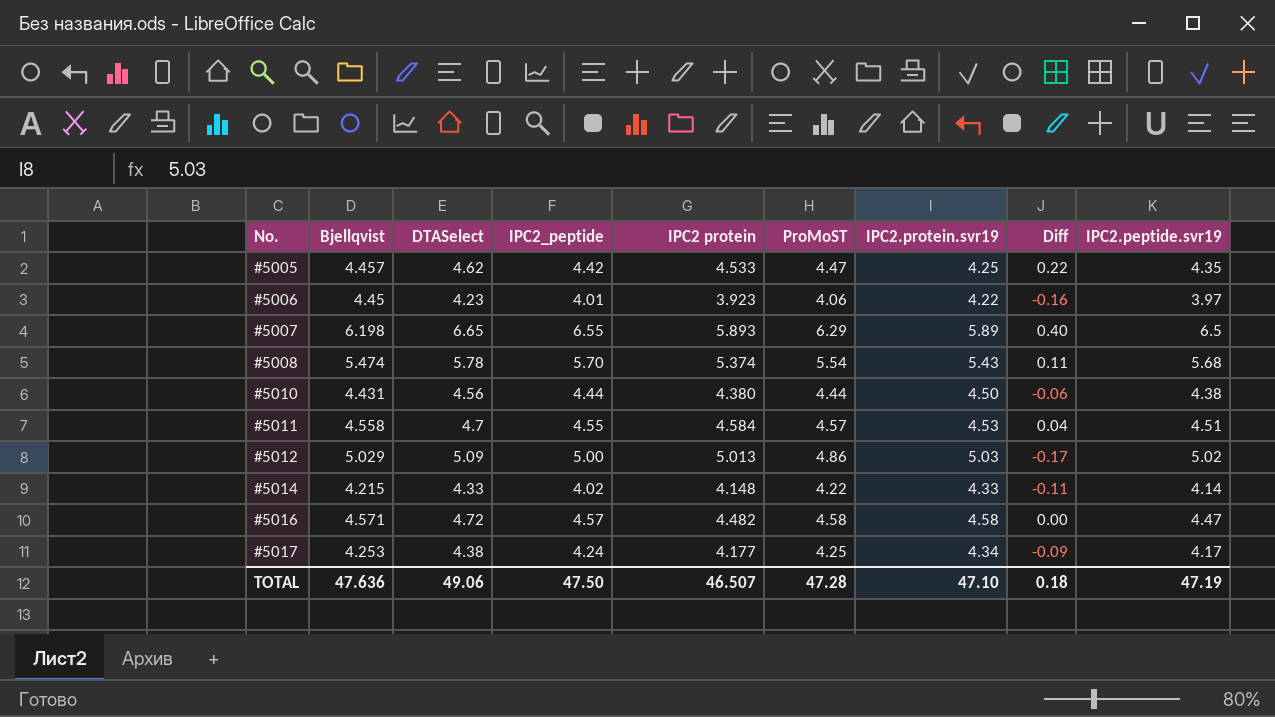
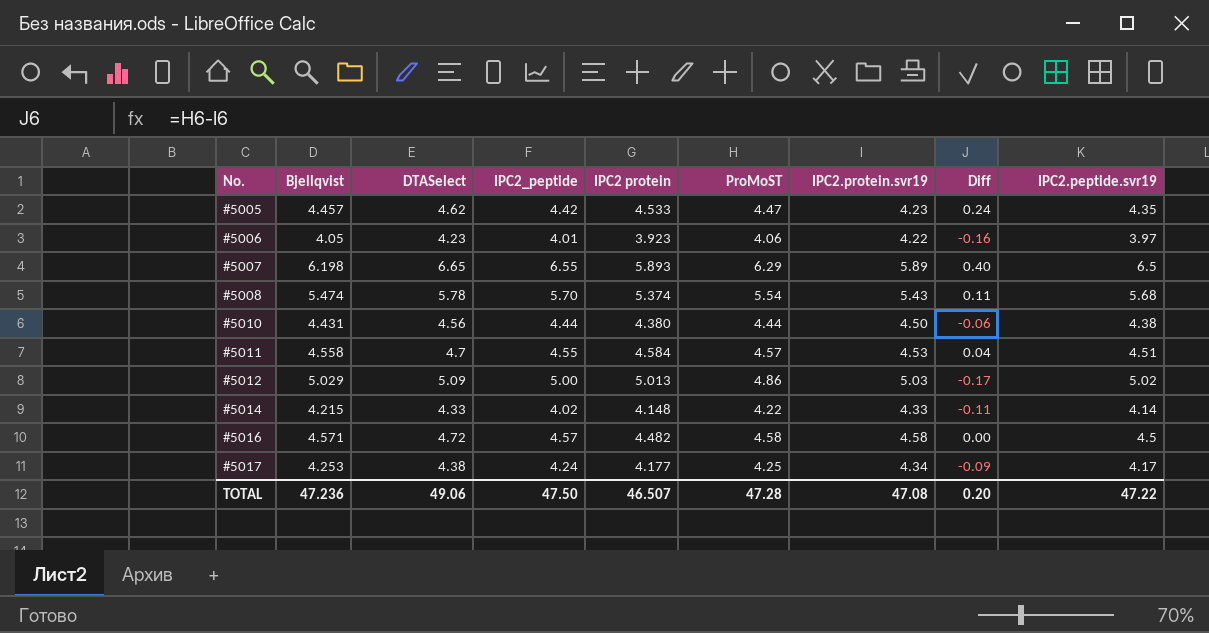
#5005 | IPC2.protein.svr19: 4.25 -> 4.23
#5005 | Diff: 0.22 -> 0.24
#5006 | Bjellqvist: 4.45 -> 4.05
#5016 | IPC2.peptide.svr19: 4.47 -> 4.5
TOTAL | Bjellqvist: 47.636 -> 47.236
TOTAL | IPC2.protein.svr19: 47.10 -> 47.08
TOTAL | Diff: 0.18 -> 0.20
TOTAL | IPC2.peptide.svr19: 47.19 -> 47.22

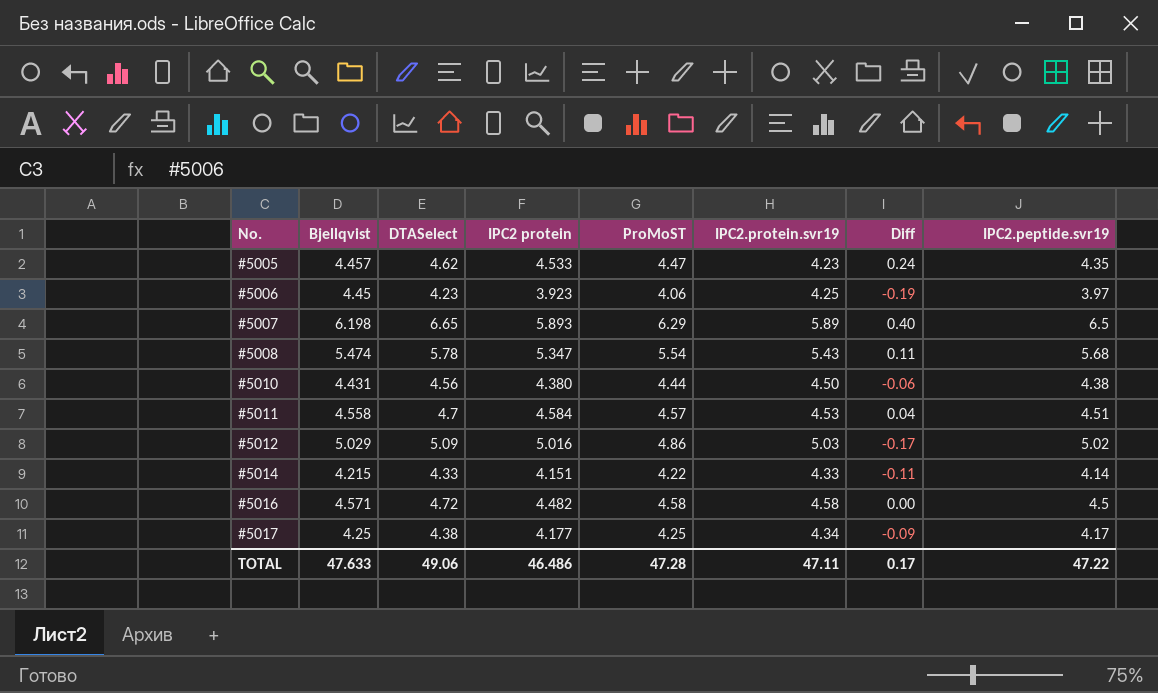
column IPC2_peptide | position: 4 -> none
#5006 | Bjellqvist: 4.05 -> 4.45
#5006 | IPC2.protein.svr19: 4.22 -> 4.25
#5006 | Diff: -0.16 -> -0.19
#5008 | IPC2 protein: 5.374 -> 5.347
#5012 | IPC2 protein: 5.013 -> 5.016
#5014 | IPC2 protein: 4.148 -> 4.151
#5017 | Bjellqvist: 4.253 -> 4.25
TOTAL | Bjellqvist: 47.236 -> 47.633
TOTAL | IPC2 protein: 46.507 -> 46.486
TOTAL | IPC2.protein.svr19: 47.08 -> 47.11
TOTAL | Diff: 0.20 -> 0.17

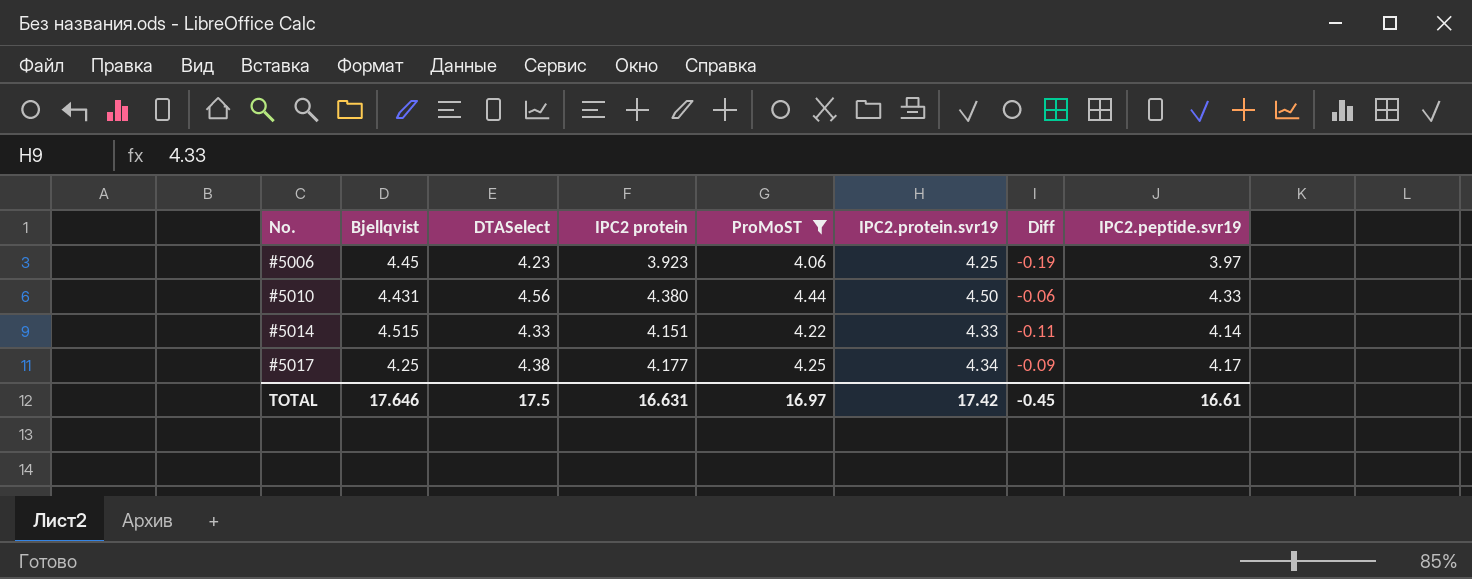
filter: none -> ProMoST <= 4.44
#5010 | IPC2.peptide.svr19: 4.38 -> 4.33
#5014 | Bjellqvist: 4.215 -> 4.515
TOTAL | Bjellqvist: 47.633 -> 17.646
TOTAL | DTASelect: 49.06 -> 17.5
TOTAL | IPC2 protein: 46.486 -> 16.631
TOTAL | ProMoST: 47.28 -> 16.97
TOTAL | IPC2.protein.svr19: 47.11 -> 17.42
TOTAL | Diff: 0.17 -> -0.45
TOTAL | IPC2.peptide.svr19: 47.22 -> 16.61

